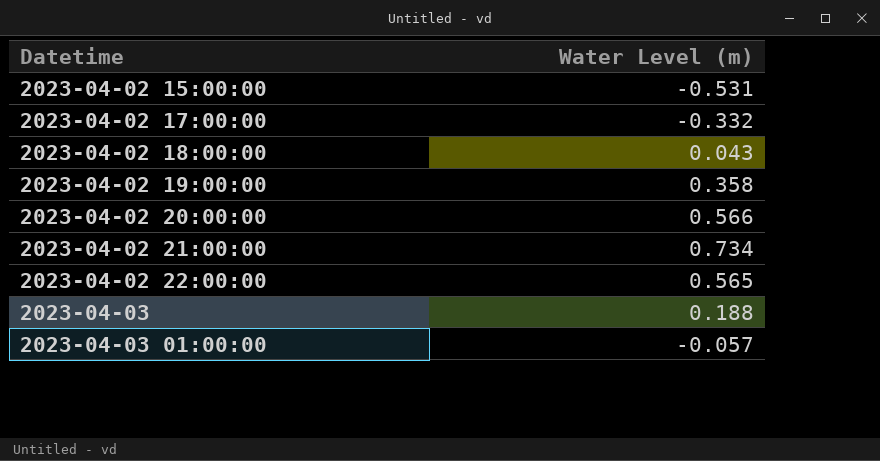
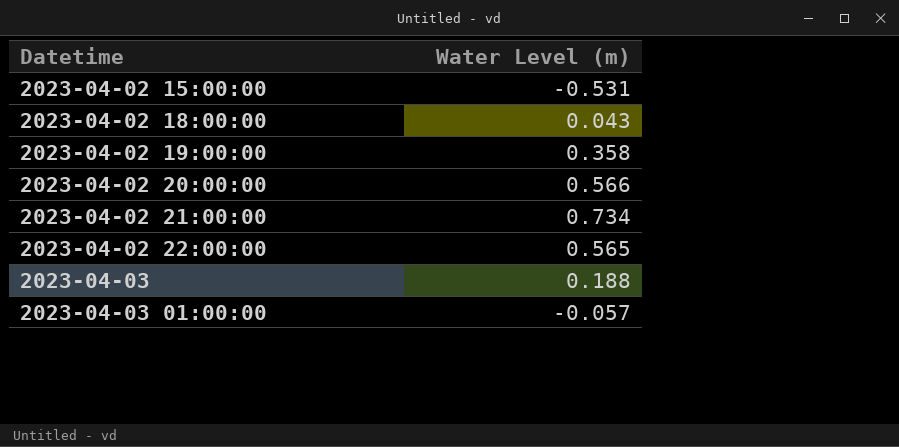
row 2023-04-02 17:00:00: -0.332 -> none

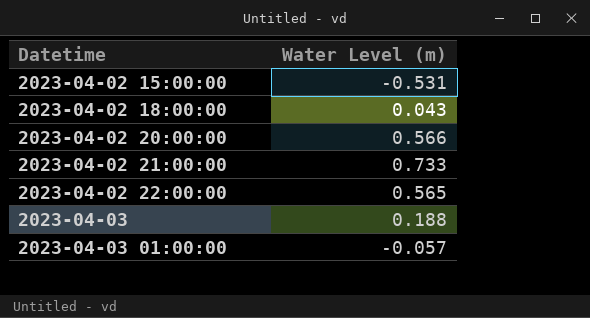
row 2023-04-02 19:00:00: 0.358 -> none
2023-04-02 21:00:00 | Water Level (m): 0.734 -> 0.733

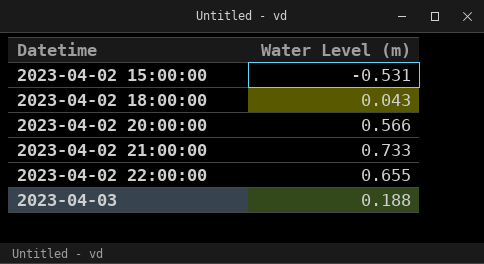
row 2023-04-03 01:00:00: -0.057 -> none
2023-04-02 22:00:00 | Water Level (m): 0.565 -> 0.655

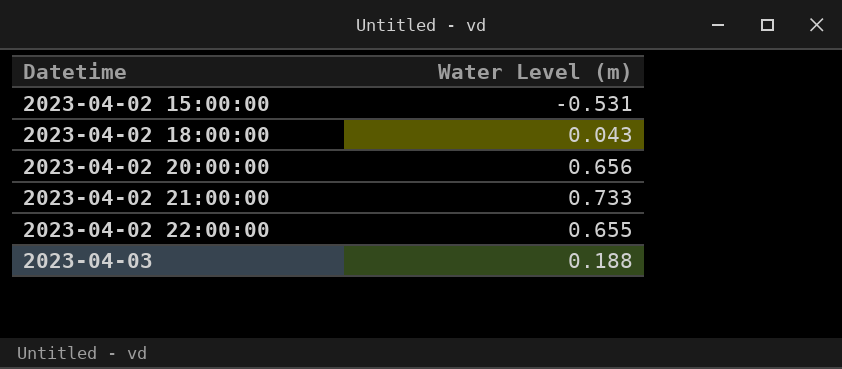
2023-04-02 20:00:00 | Water Level (m): 0.566 -> 0.656

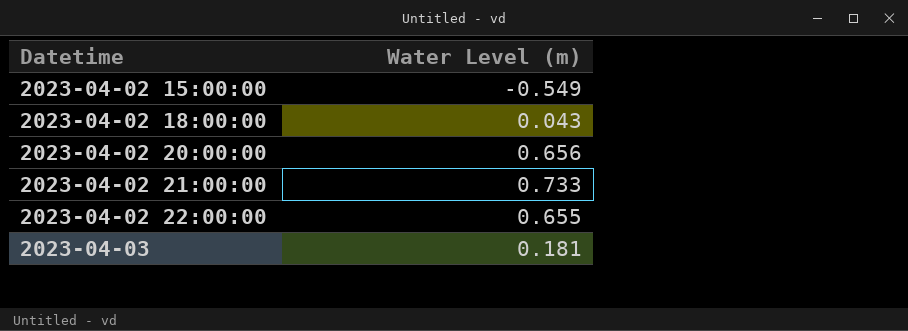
2023-04-02 15:00:00 | Water Level (m): -0.531 -> -0.549
2023-04-03 | Water Level (m): 0.188 -> 0.181

